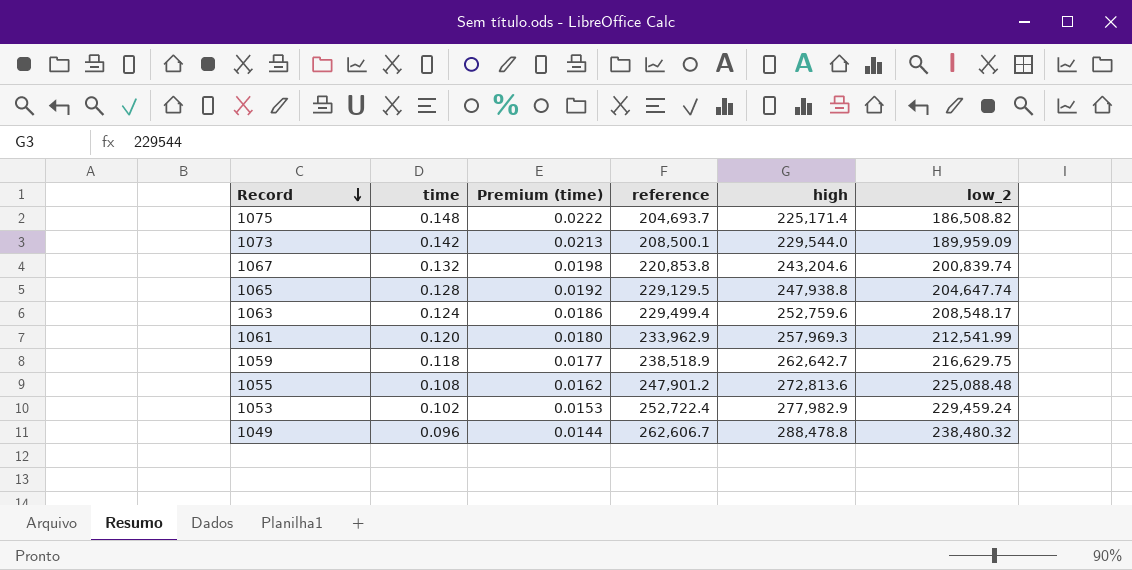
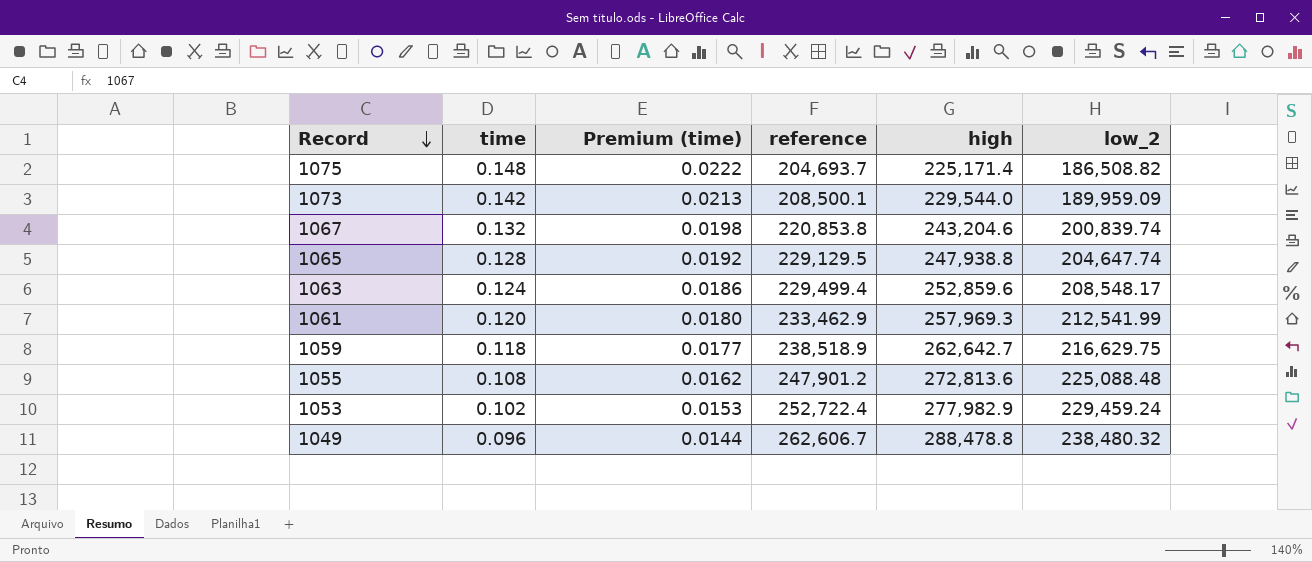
1063 | high: 252,759.6 -> 252,859.6
1061 | reference: 233,962.9 -> 233,462.9

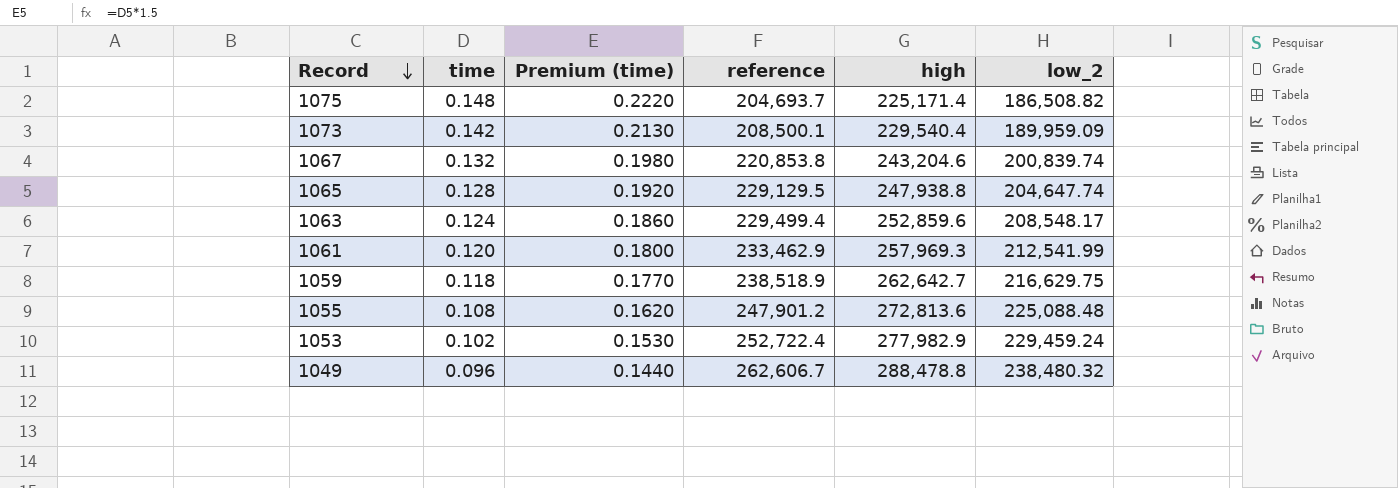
column Premium (time) | formula: [time] * 0.15 -> [time] * 1.5
1073 | high: 229,544.0 -> 229,540.4

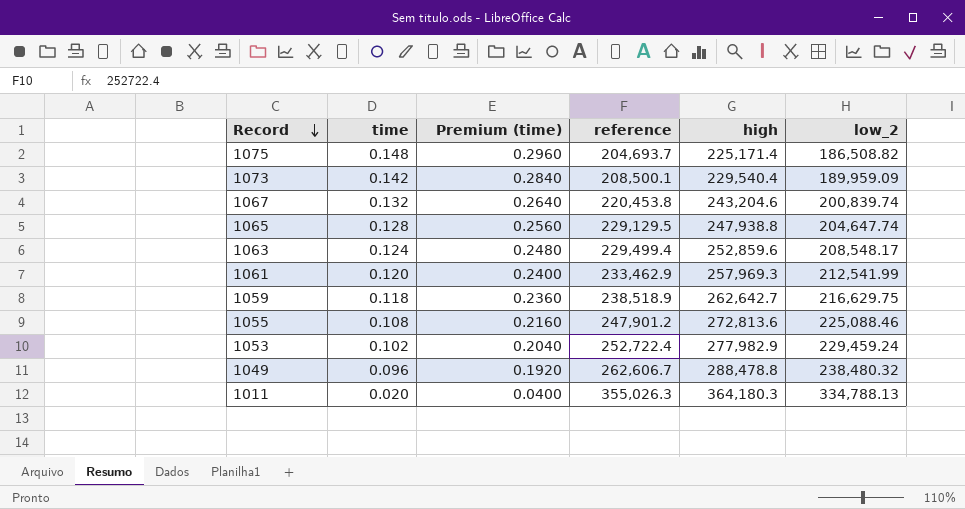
column Premium (time) | formula: [time] * 1.5 -> [time] * 2
1067 | reference: 220,853.8 -> 220,453.8
1055 | low_2: 225,088.48 -> 225,088.46
row 1011: none -> 0.020 | 0.0400 | 355,026.3 | 364,180.3 | 334,788.13

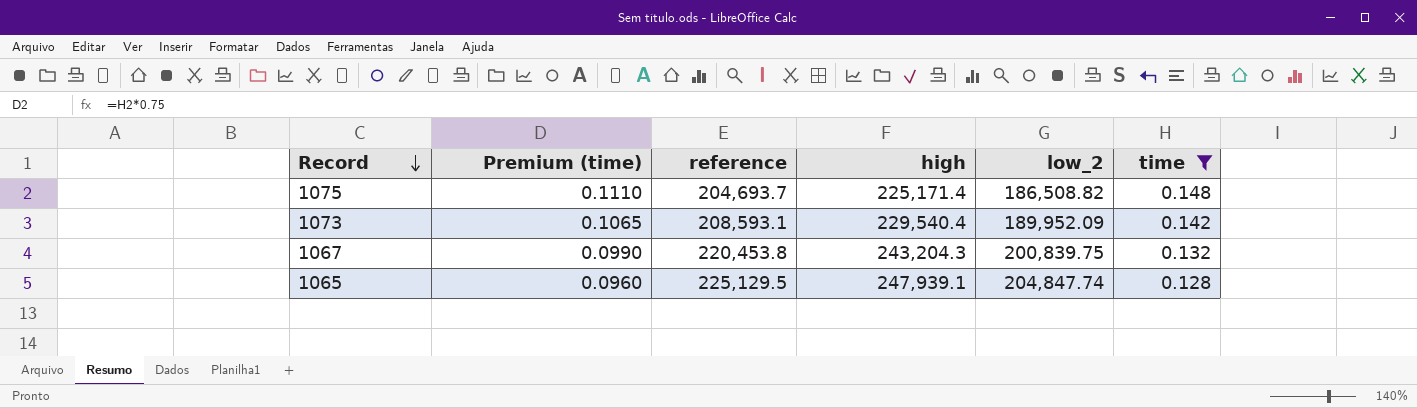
filter: none -> time >= 0.128
column Premium (time) | formula: [time] * 2 -> [time] * 0.75
column time | position: 2 -> 6
1073 | reference: 208,500.1 -> 208,593.1
1073 | low_2: 189,959.09 -> 189,952.09
1067 | high: 243,204.6 -> 243,204.3
1067 | low_2: 200,839.74 -> 200,839.75
1065 | reference: 229,129.5 -> 225,129.5
1065 | high: 247,938.8 -> 247,939.1
1065 | low_2: 204,647.74 -> 204,847.74

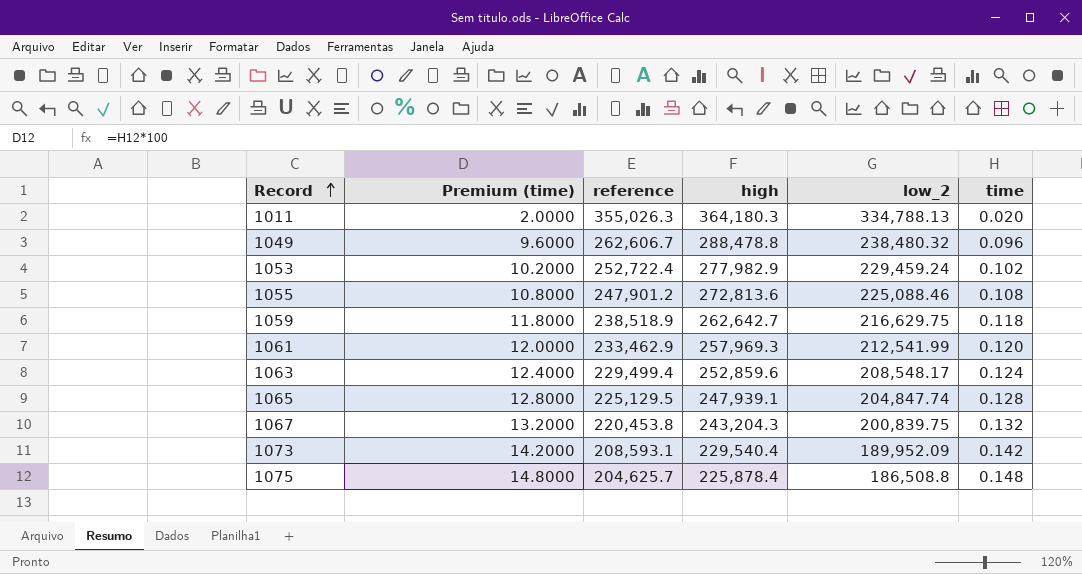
filter: time >= 0.128 -> none
row order: Record descending -> Record ascending
column Premium (time) | formula: [time] * 0.75 -> [time] * 100
1075 | reference: 204,693.7 -> 204,625.7
1075 | high: 225,171.4 -> 225,878.4
1075 | low_2: 186,508.82 -> 186,508.8

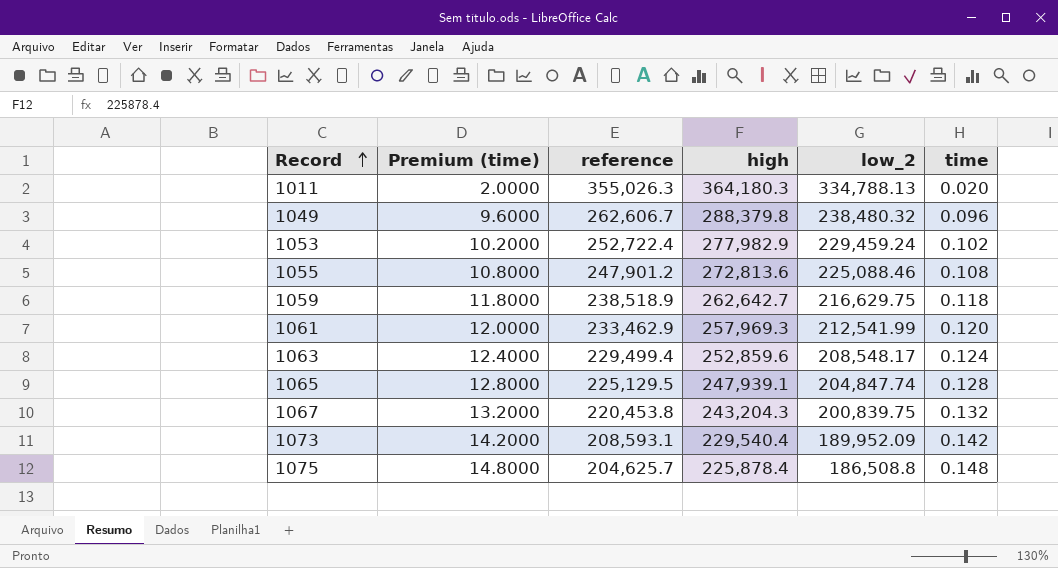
1049 | high: 288,478.8 -> 288,379.8

